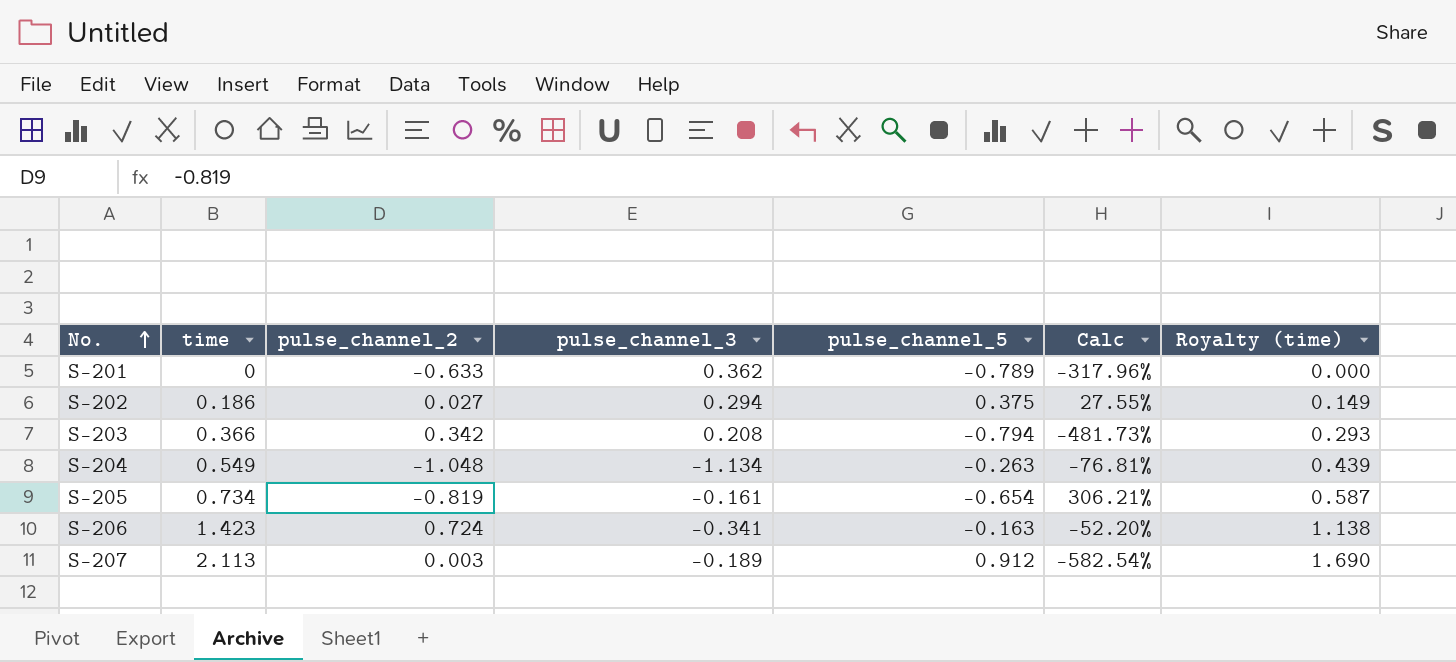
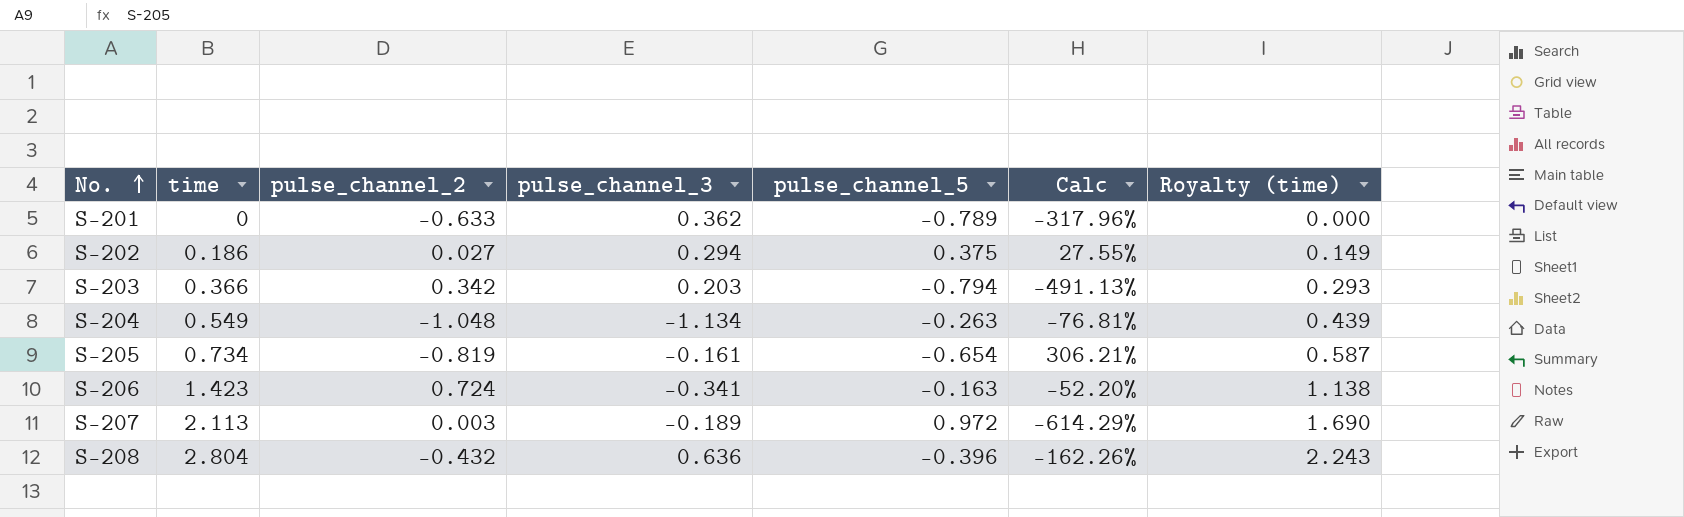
S-203 | pulse_channel_3: 0.208 -> 0.203
S-203 | Calc: -481.73% -> -491.13%
S-207 | pulse_channel_5: 0.912 -> 0.972
S-207 | Calc: -582.54% -> -614.29%
row S-208: none -> 2.804 | -0.432 | 0.636 | -0.396 | -162.26% | 2.243

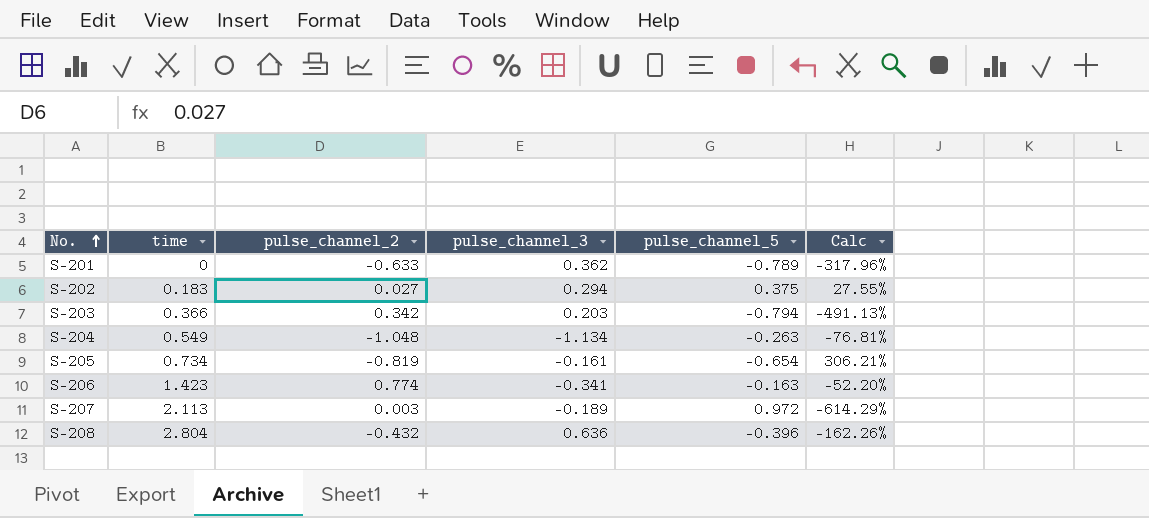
column Royalty (time) | formula: [time] * 0.8 -> none
S-202 | time: 0.186 -> 0.183
S-206 | pulse_channel_2: 0.724 -> 0.774

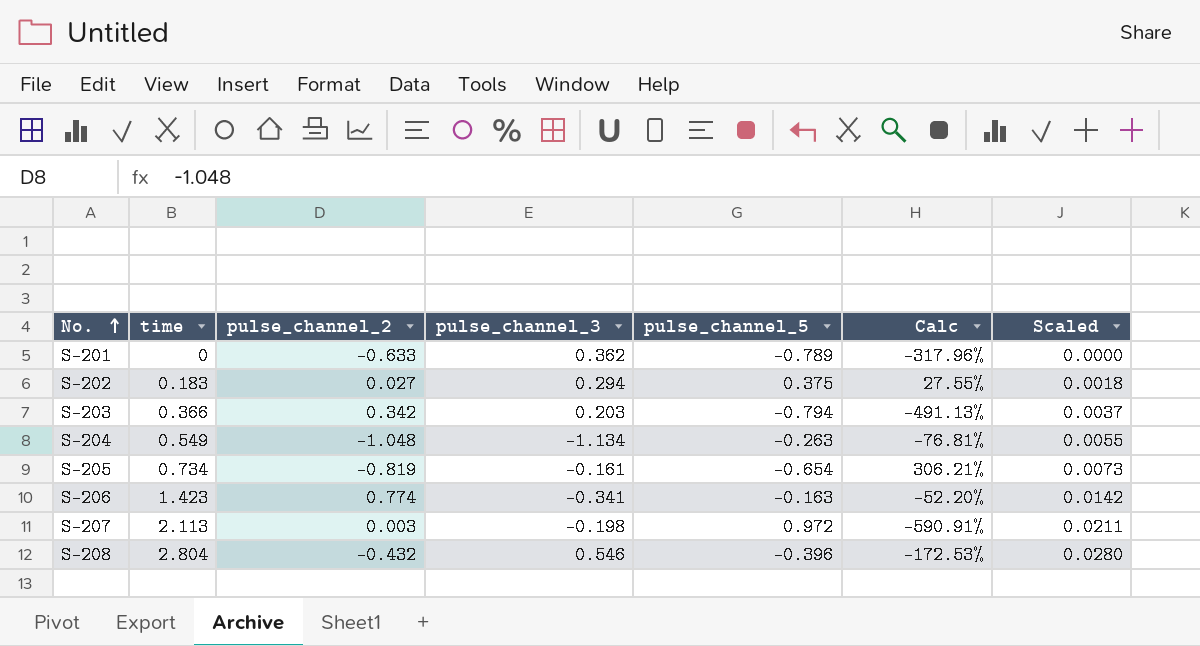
column Scaled | formula: none -> [time] * 0.01
S-207 | pulse_channel_3: -0.189 -> -0.198
S-207 | Calc: -614.29% -> -590.91%
S-208 | pulse_channel_3: 0.636 -> 0.546
S-208 | Calc: -162.26% -> -172.53%

